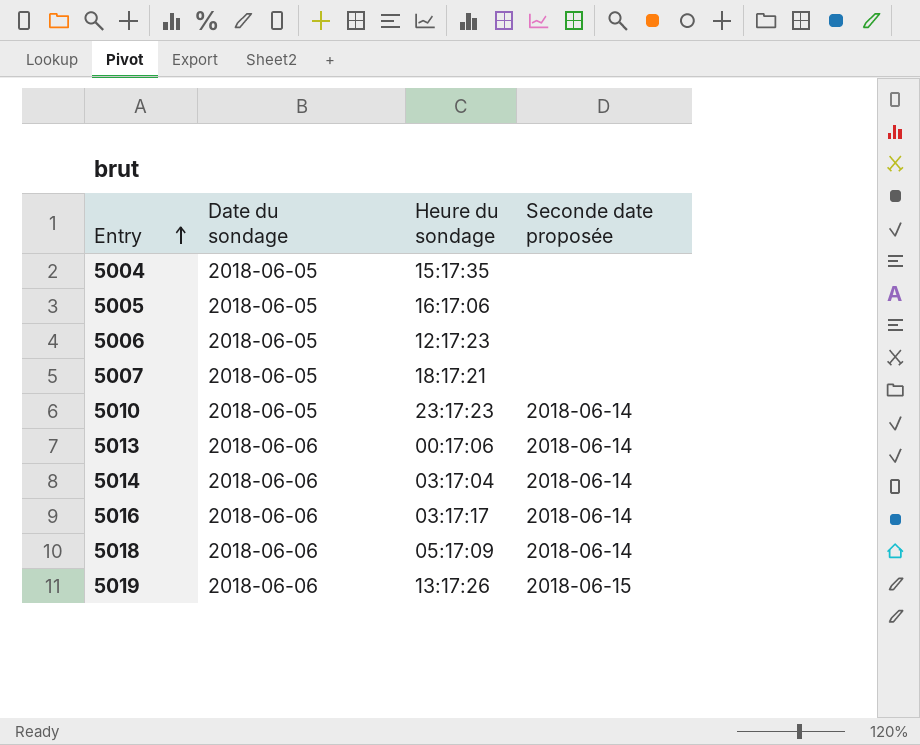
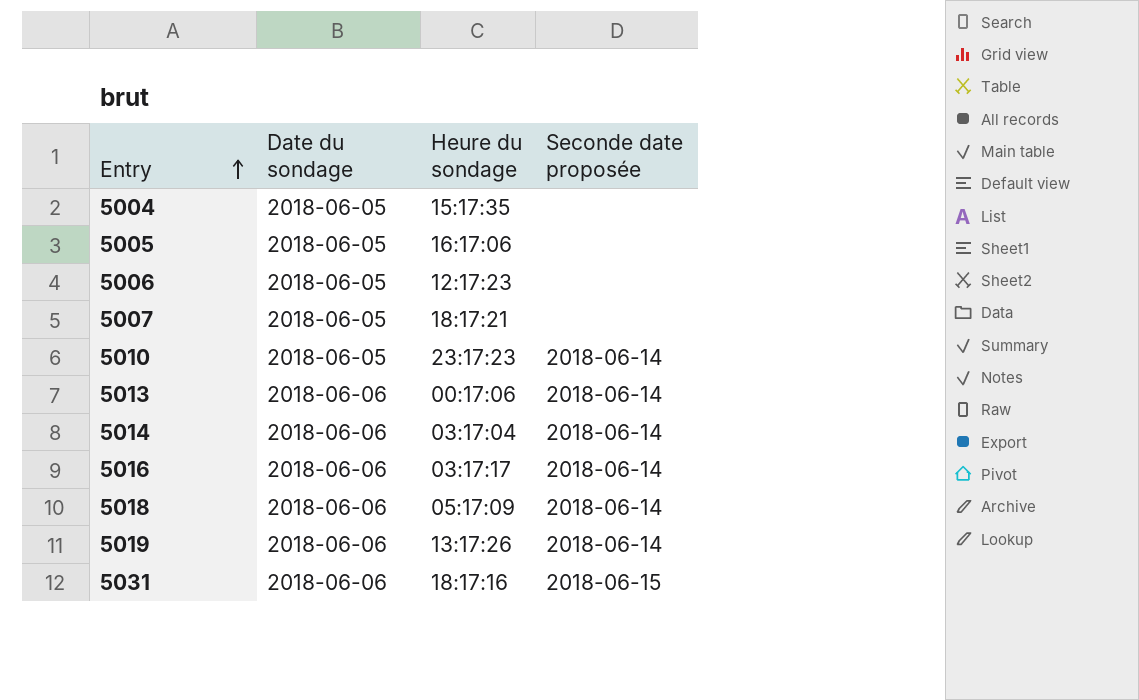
5019 | Seconde date proposée: 2018-06-15 -> 2018-06-14
row 5031: none -> 2018-06-06 | 18:17:16 | 2018-06-15

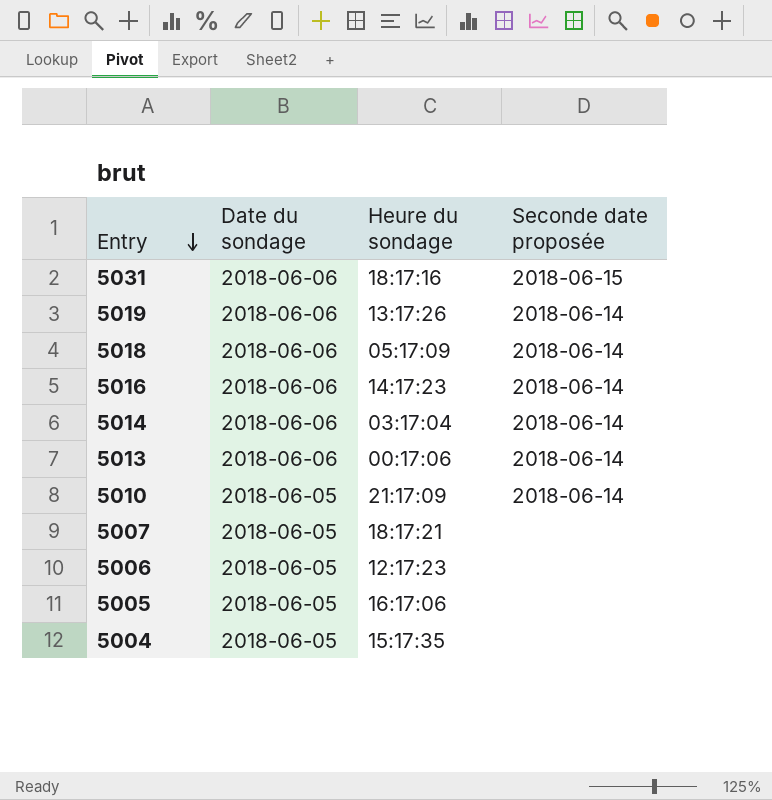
row order: Entry ascending -> Entry descending
5016 | Heure du sondage: 03:17:17 -> 14:17:23
5010 | Heure du sondage: 23:17:23 -> 21:17:09

